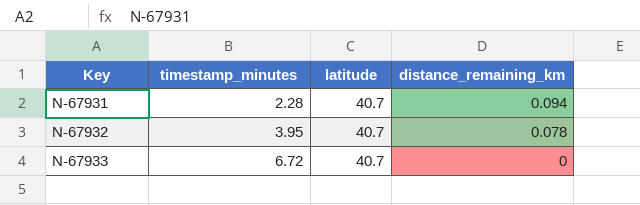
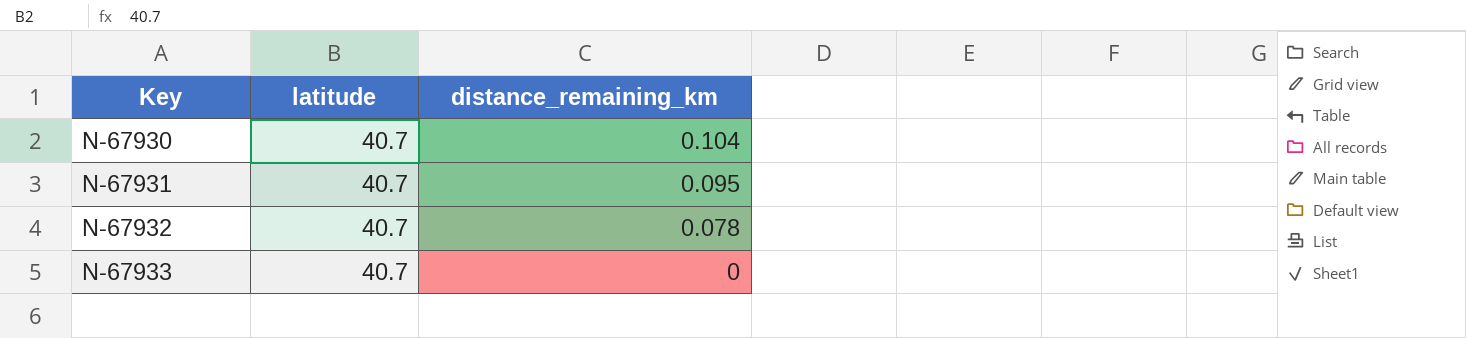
column timestamp_minutes | position: 2 -> none
row N-67930: none -> 40.7 | 0.104
N-67931 | distance_remaining_km: 0.094 -> 0.095

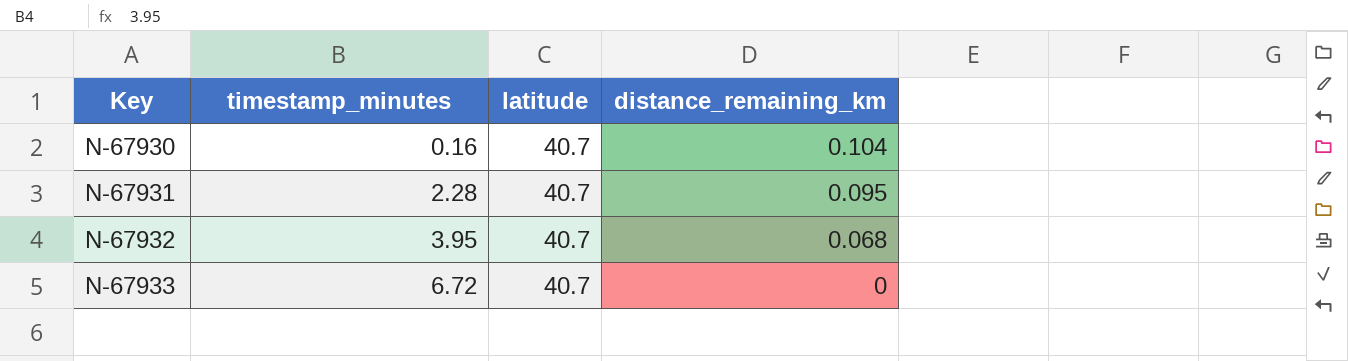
column timestamp_minutes | position: none -> 2
N-67932 | distance_remaining_km: 0.078 -> 0.068

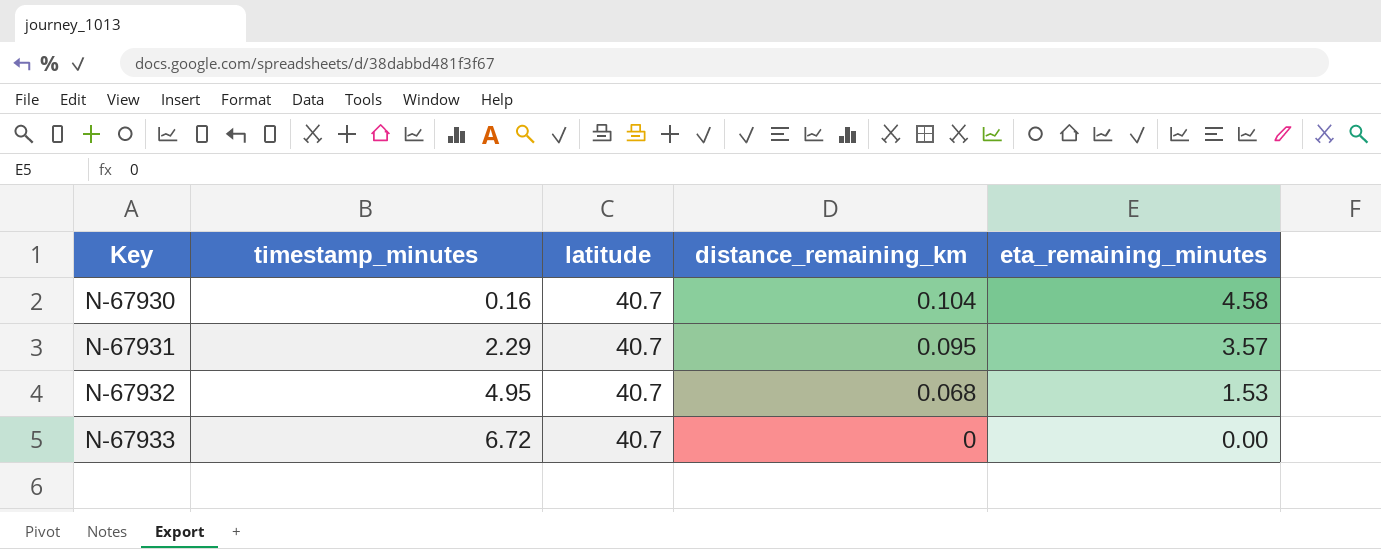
column eta_remaining_minutes | position: none -> 5
N-67931 | timestamp_minutes: 2.28 -> 2.29
N-67932 | timestamp_minutes: 3.95 -> 4.95

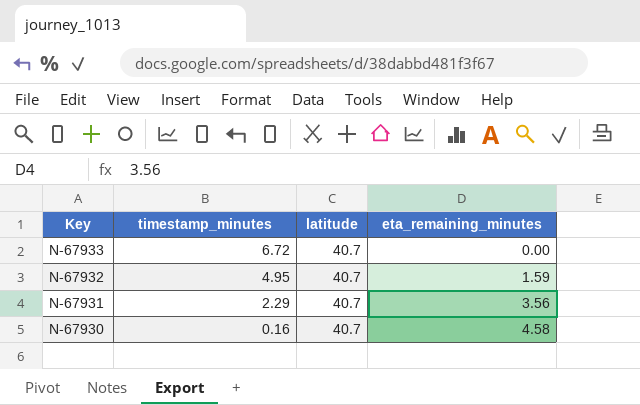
row order: Key ascending -> Key descending
column distance_remaining_km | position: 4 -> none
N-67932 | eta_remaining_minutes: 1.53 -> 1.59
N-67931 | eta_remaining_minutes: 3.57 -> 3.56

